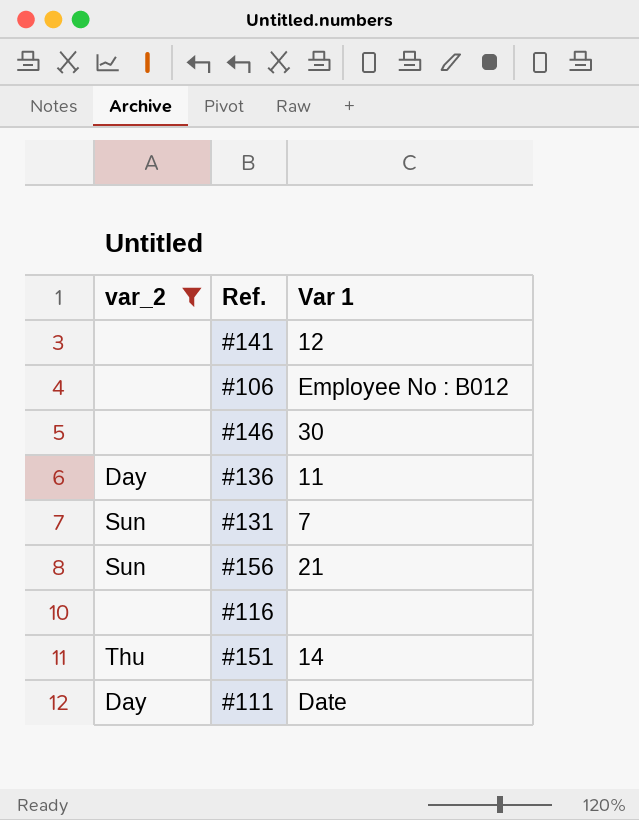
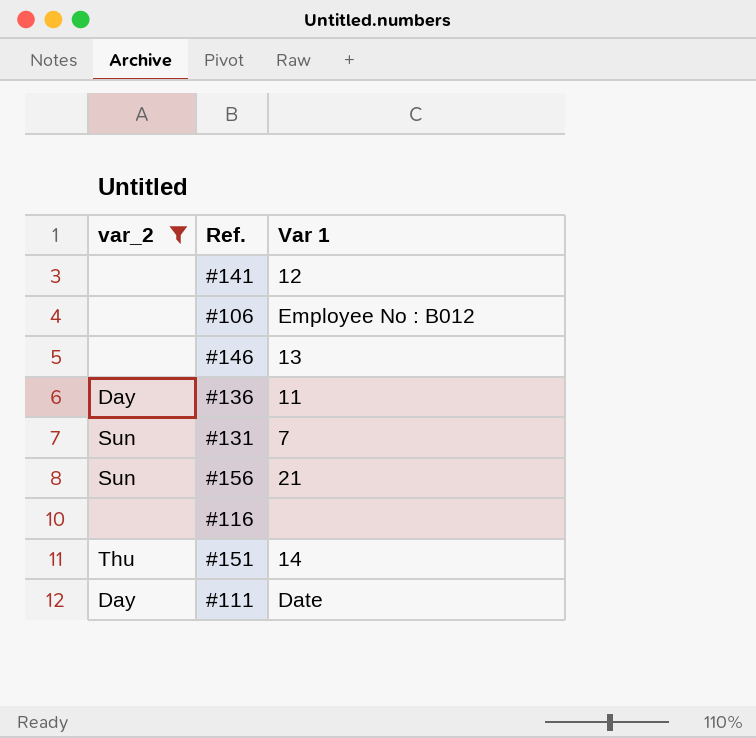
#146 | Var 1: 30 -> 13

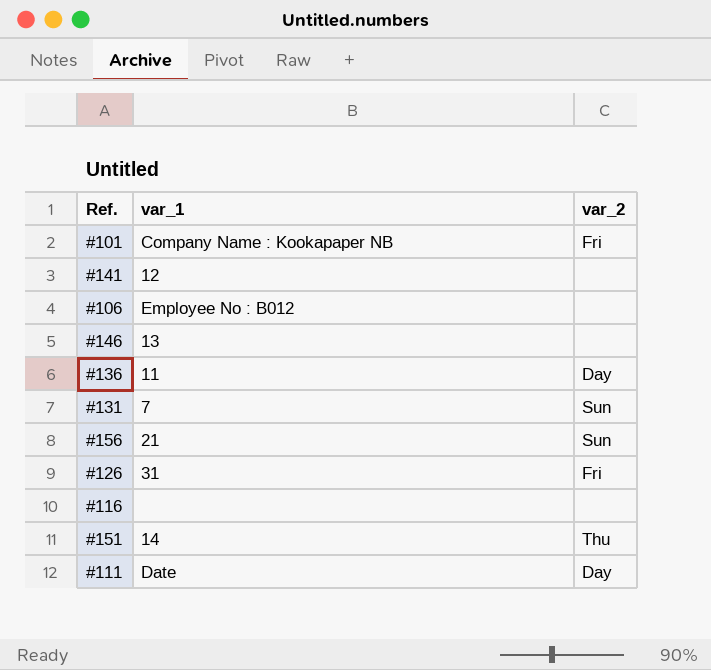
filter: var_2 != Fri -> none
column name: Var 1 -> var_1
column var_2 | position: 1 -> 3

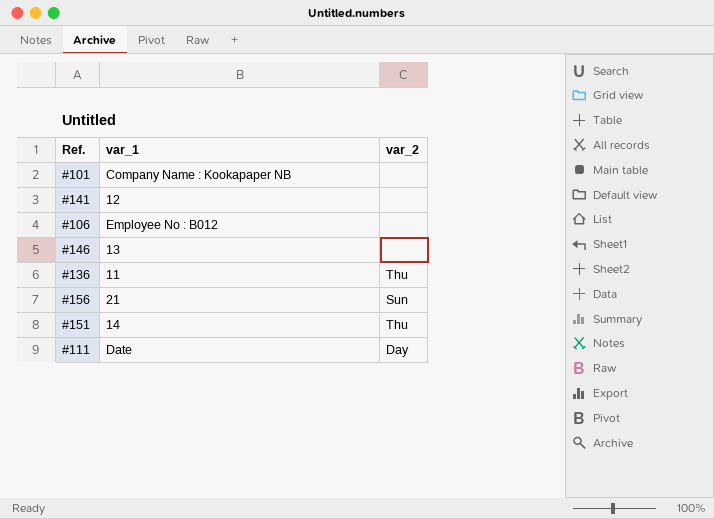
row #131: 7 | Sun -> none
row #126: 31 | Fri -> none
row #116: none | none -> none
#101 | var_2: Fri -> none
#136 | var_2: Day -> Thu

